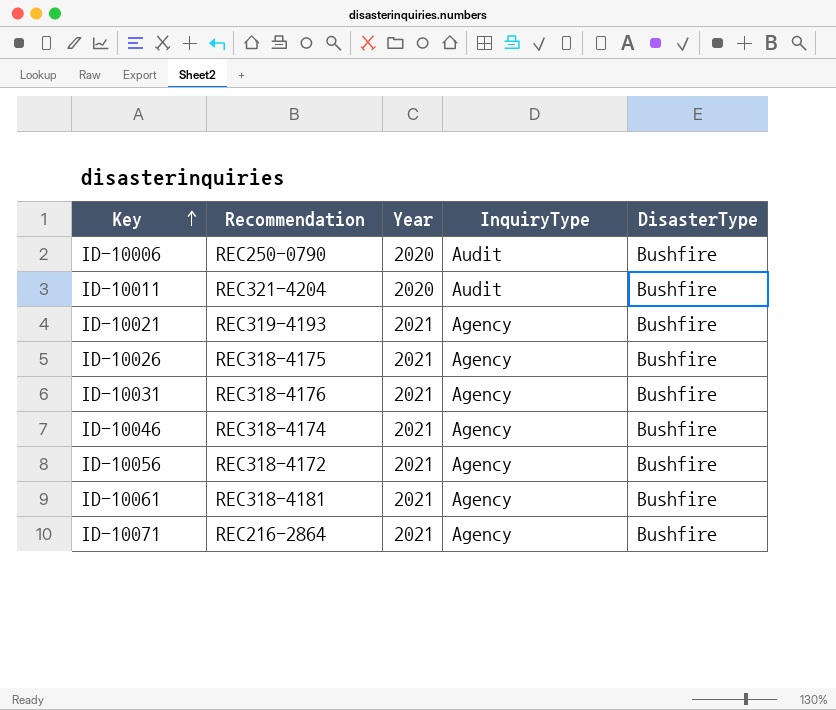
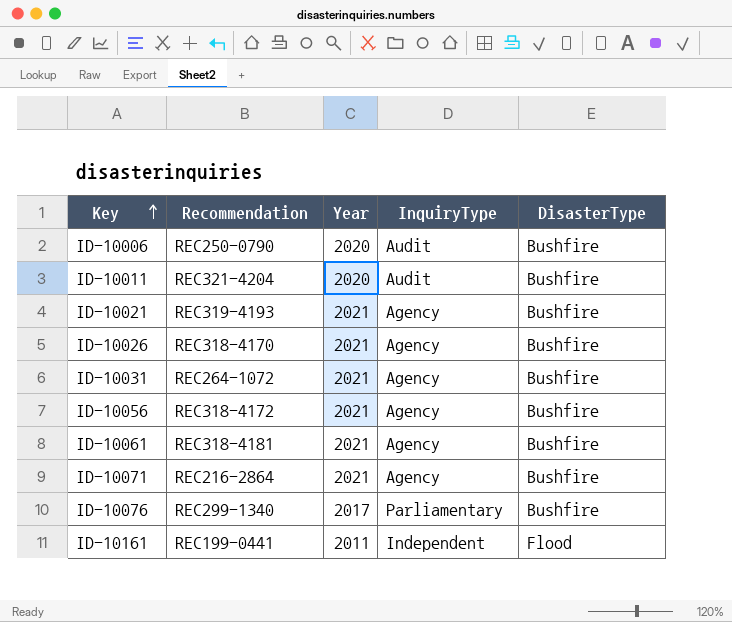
row ID-10046: REC318-4174 | 2021 | Agency | Bushfire -> none
ID-10026 | Recommendation: REC318-4175 -> REC318-4170
ID-10031 | Recommendation: REC318-4176 -> REC264-1072
row ID-10076: none -> REC299-1340 | 2017 | Parliamentary | Bushfire
row ID-10161: none -> REC199-0441 | 2011 | Independent | Flood

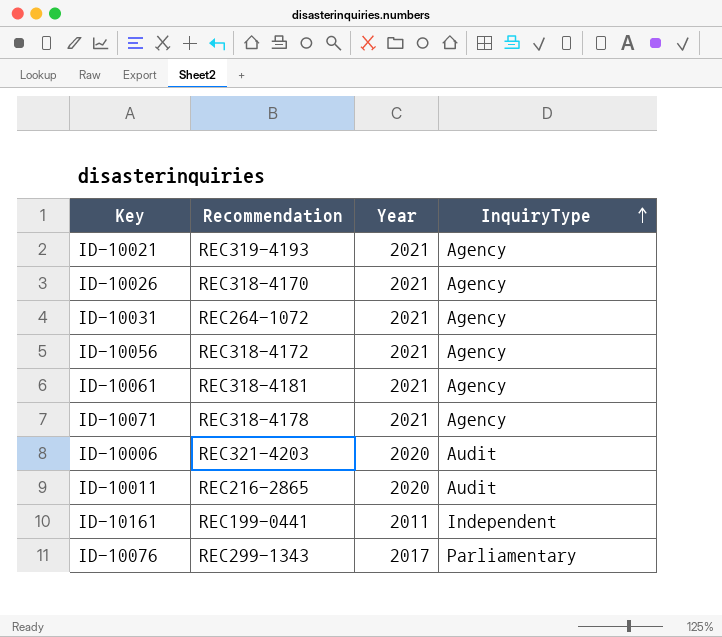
row order: Key ascending -> InquiryType ascending
column DisasterType | position: 5 -> none
ID-10071 | Recommendation: REC216-2864 -> REC318-4178
ID-10006 | Recommendation: REC250-0790 -> REC321-4203
ID-10011 | Recommendation: REC321-4204 -> REC216-2865
ID-10076 | Recommendation: REC299-1340 -> REC299-1343

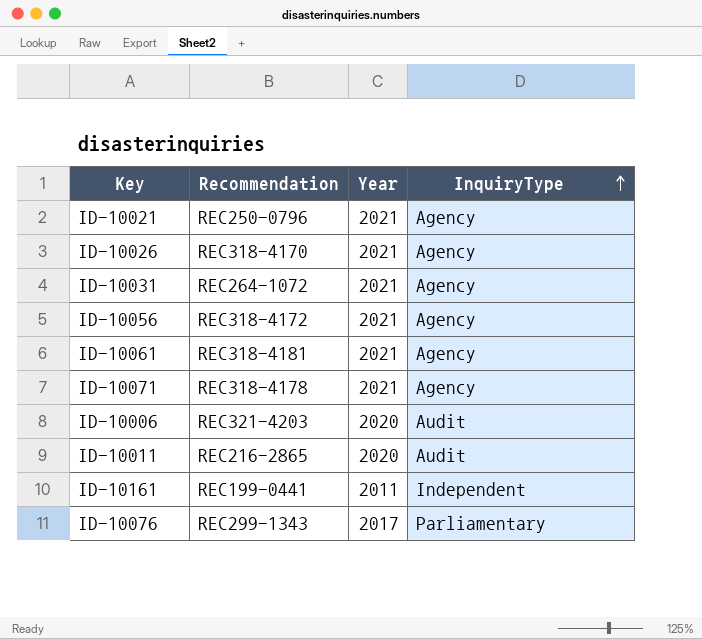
ID-10021 | Recommendation: REC319-4193 -> REC250-0796

